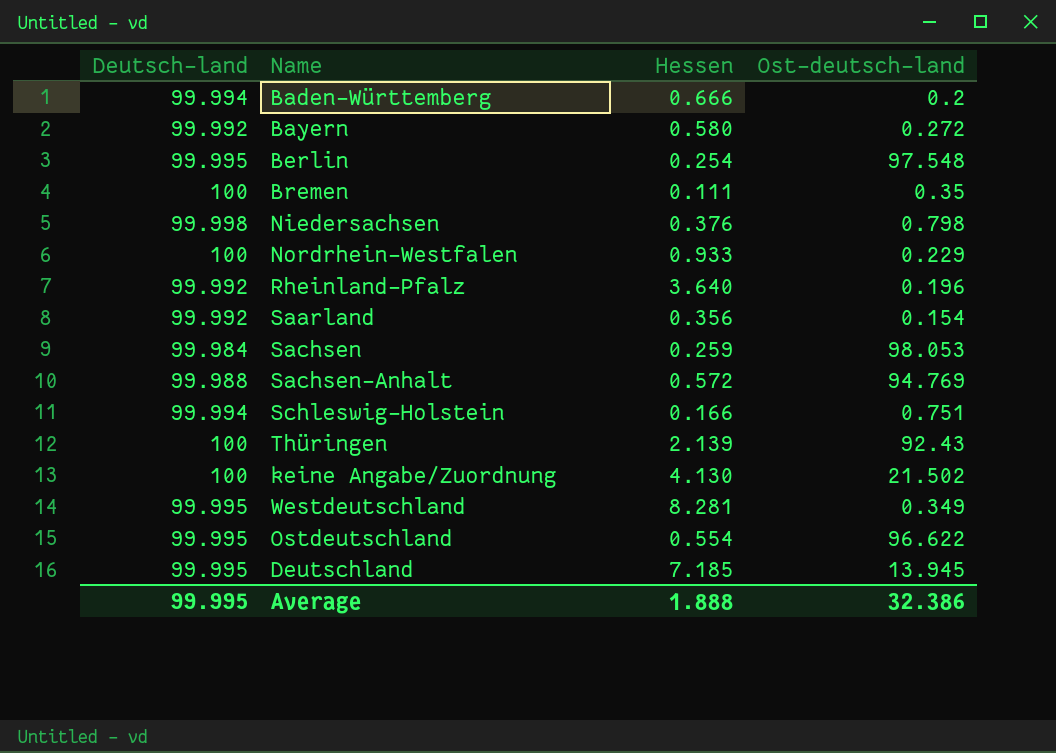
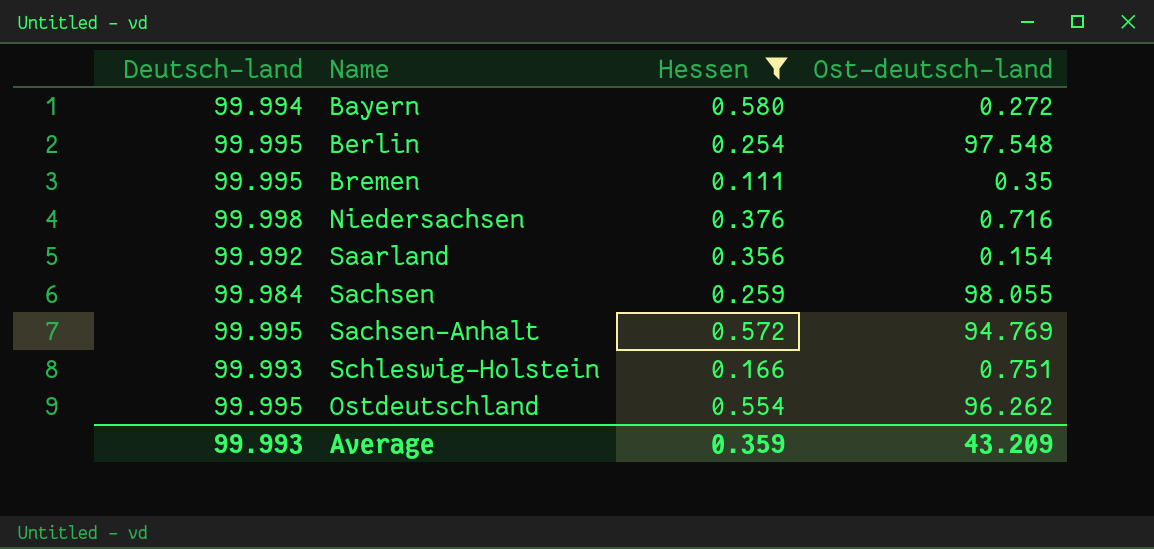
filter: none -> Hessen <= 0.580
Bayern | Deutsch-land: 99.992 -> 99.994
Bremen | Deutsch-land: 100 -> 99.995
Niedersachsen | Ost-deutsch-land: 0.798 -> 0.716
Sachsen | Ost-deutsch-land: 98.053 -> 98.055
Sachsen-Anhalt | Deutsch-land: 99.988 -> 99.995
Schleswig-Holstein | Deutsch-land: 99.994 -> 99.993
Ostdeutschland | Ost-deutsch-land: 96.622 -> 96.262
Average | Deutsch-land: 99.995 -> 99.993
Average | Hessen: 1.888 -> 0.359
Average | Ost-deutsch-land: 32.386 -> 43.209

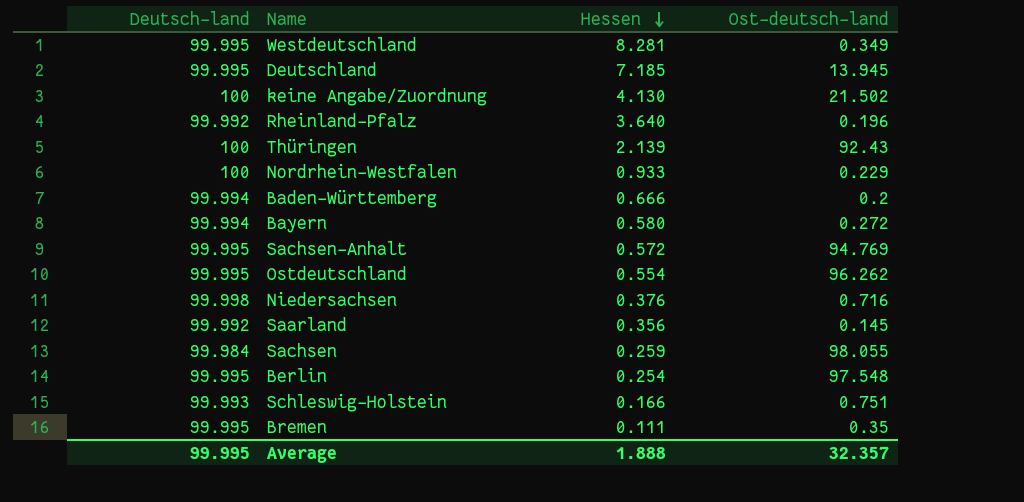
filter: Hessen <= 0.580 -> none
row order: none -> Hessen descending
Saarland | Ost-deutsch-land: 0.154 -> 0.145
Average | Deutsch-land: 99.993 -> 99.995
Average | Hessen: 0.359 -> 1.888
Average | Ost-deutsch-land: 43.209 -> 32.357

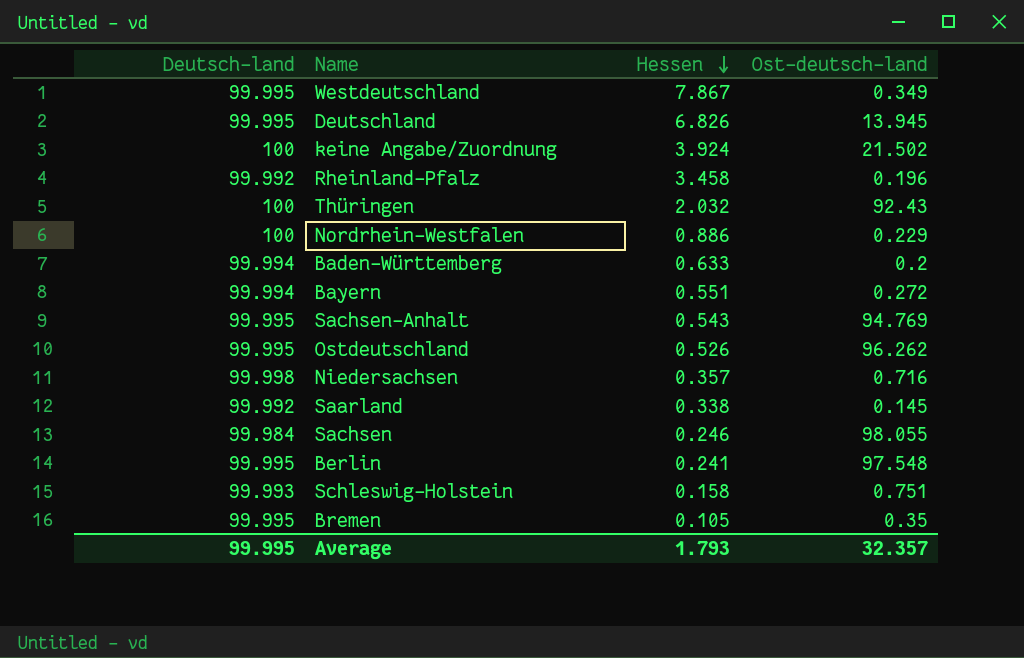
Westdeutschland | Hessen: 8.281 -> 7.867
Deutschland | Hessen: 7.185 -> 6.826
keine Angabe/Zuordnung | Hessen: 4.130 -> 3.924
Rheinland-Pfalz | Hessen: 3.640 -> 3.458
Thüringen | Hessen: 2.139 -> 2.032
Nordrhein-Westfalen | Hessen: 0.933 -> 0.886
Baden-Württemberg | Hessen: 0.666 -> 0.633
Bayern | Hessen: 0.580 -> 0.551
Sachsen-Anhalt | Hessen: 0.572 -> 0.543
Ostdeutschland | Hessen: 0.554 -> 0.526
Niedersachsen | Hessen: 0.376 -> 0.357
Saarland | Hessen: 0.356 -> 0.338
Sachsen | Hessen: 0.259 -> 0.246
Berlin | Hessen: 0.254 -> 0.241
Schleswig-Holstein | Hessen: 0.166 -> 0.158
Bremen | Hessen: 0.111 -> 0.105
Average | Hessen: 1.888 -> 1.793

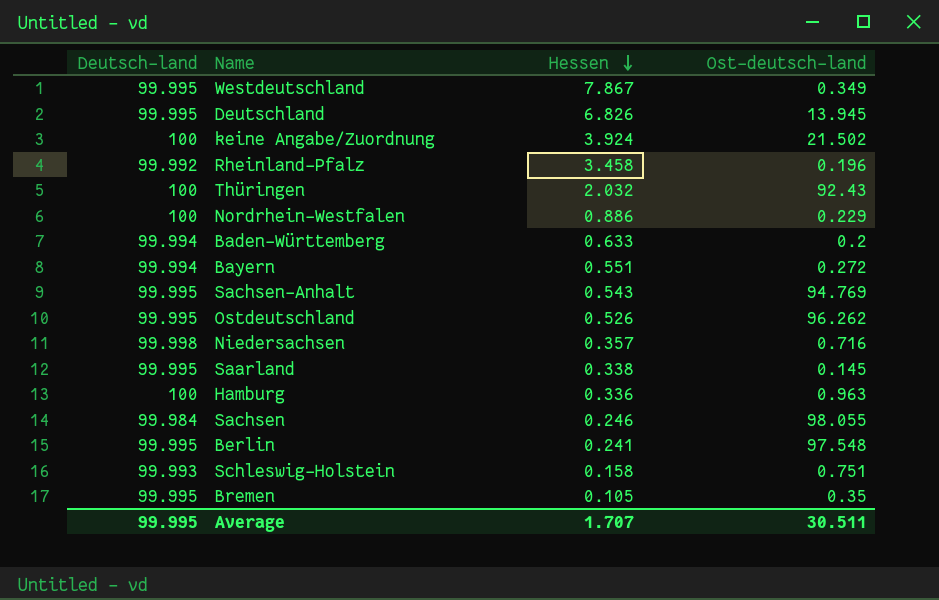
Saarland | Deutsch-land: 99.992 -> 99.995
row Hamburg: none -> 100 | 0.336 | 0.963
Average | Hessen: 1.793 -> 1.707
Average | Ost-deutsch-land: 32.357 -> 30.511

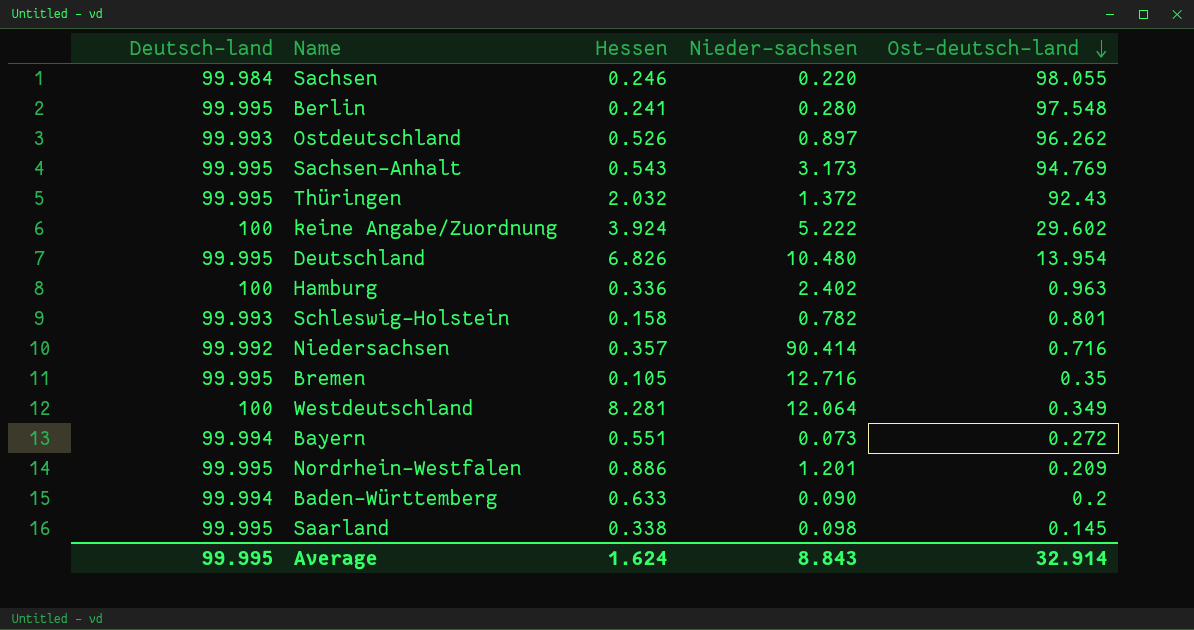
row order: Hessen descending -> Ost-deutsch-land descending
column Nieder-sachsen | position: none -> 4
row Rheinland-Pfalz: 99.992 | 3.458 | 0.196 -> none
Ostdeutschland | Deutsch-land: 99.995 -> 99.993
Thüringen | Deutsch-land: 100 -> 99.995
keine Angabe/Zuordnung | Ost-deutsch-land: 21.502 -> 29.602
Deutschland | Ost-deutsch-land: 13.945 -> 13.954
Schleswig-Holstein | Ost-deutsch-land: 0.751 -> 0.801
Niedersachsen | Deutsch-land: 99.998 -> 99.992
Westdeutschland | Deutsch-land: 99.995 -> 100
Westdeutschland | Hessen: 7.867 -> 8.281
Nordrhein-Westfalen | Deutsch-land: 100 -> 99.995
Nordrhein-Westfalen | Ost-deutsch-land: 0.229 -> 0.209
Average | Hessen: 1.707 -> 1.624
Average | Ost-deutsch-land: 30.511 -> 32.914

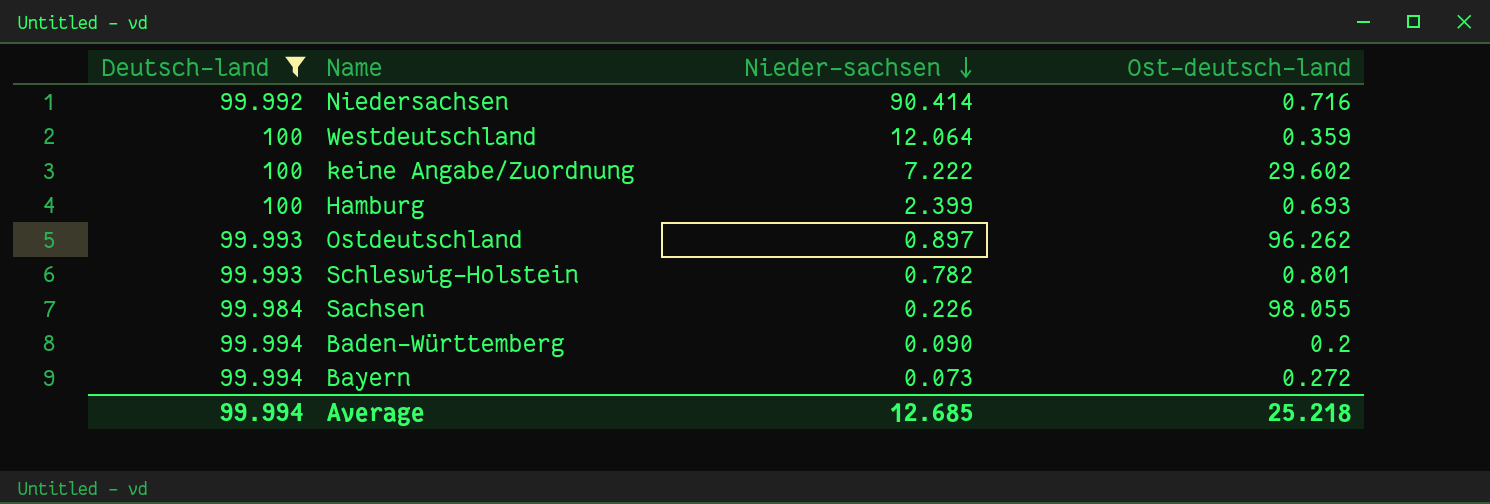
filter: none -> Deutsch-land != 99.995
row order: Ost-deutsch-land descending -> Nieder-sachsen descending
column Hessen | position: 3 -> none
Westdeutschland | Ost-deutsch-land: 0.349 -> 0.359
keine Angabe/Zuordnung | Nieder-sachsen: 5.222 -> 7.222
Hamburg | Nieder-sachsen: 2.402 -> 2.399
Hamburg | Ost-deutsch-land: 0.963 -> 0.693
Sachsen | Nieder-sachsen: 0.220 -> 0.226
Average | Deutsch-land: 99.995 -> 99.994
Average | Nieder-sachsen: 8.843 -> 12.685
Average | Ost-deutsch-land: 32.914 -> 25.218

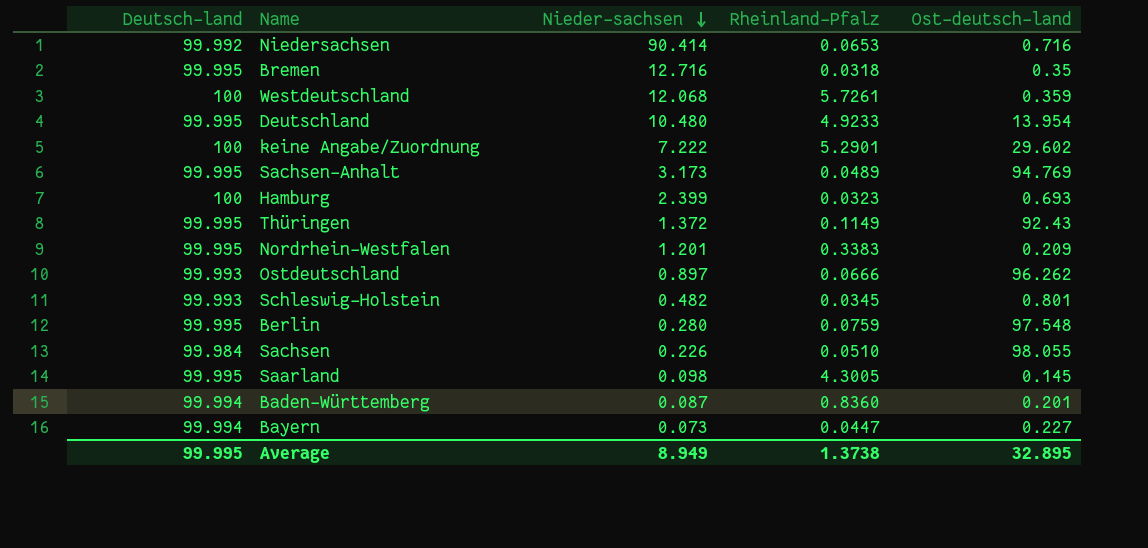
filter: Deutsch-land != 99.995 -> none
column Rheinland-Pfalz | position: none -> 4
Westdeutschland | Nieder-sachsen: 12.064 -> 12.068
Schleswig-Holstein | Nieder-sachsen: 0.782 -> 0.482
Baden-Württemberg | Nieder-sachsen: 0.090 -> 0.087
Baden-Württemberg | Ost-deutsch-land: 0.2 -> 0.201
Bayern | Ost-deutsch-land: 0.272 -> 0.227
Average | Deutsch-land: 99.994 -> 99.995
Average | Nieder-sachsen: 12.685 -> 8.949
Average | Ost-deutsch-land: 25.218 -> 32.895

